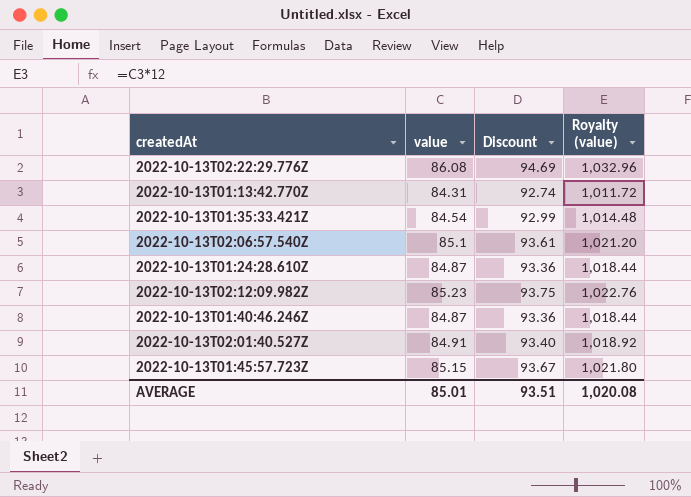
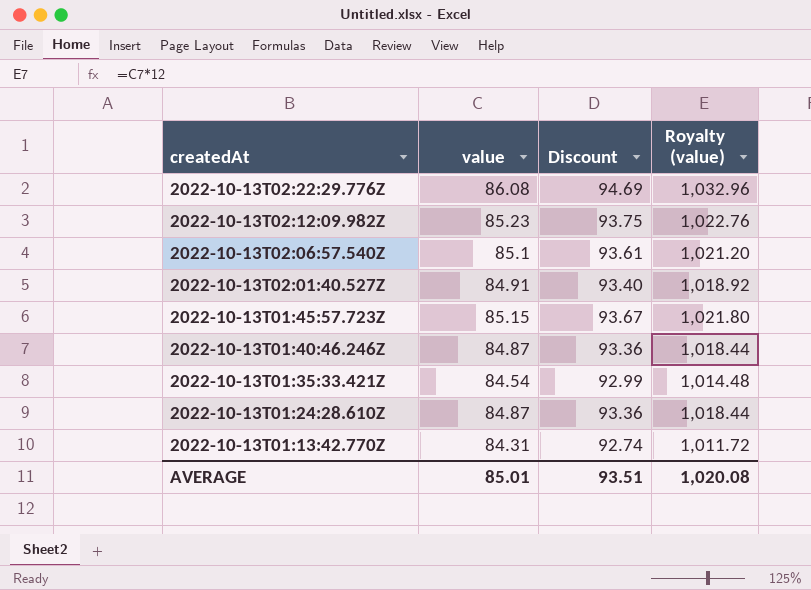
row order: none -> createdAt descending

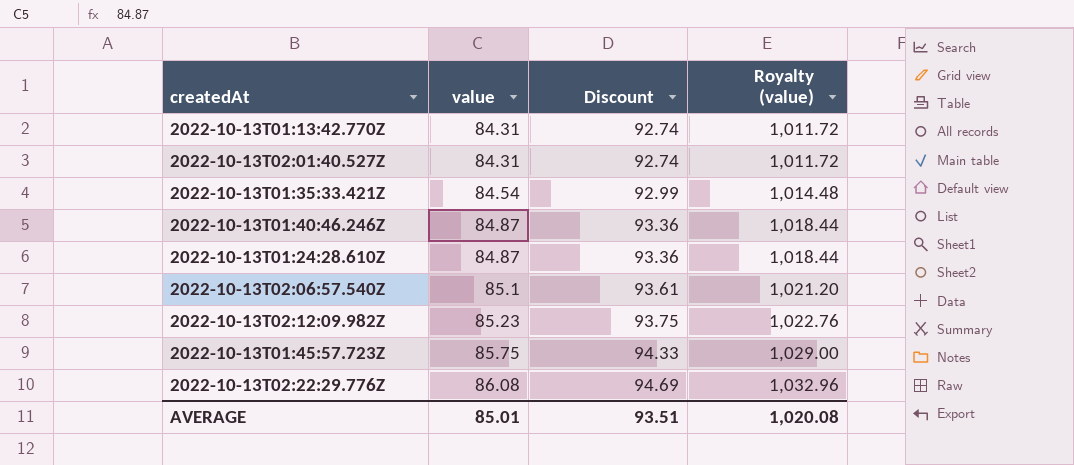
row order: createdAt descending -> value ascending
2022-10-13T02:01:40.527Z | value: 84.91 -> 84.31
2022-10-13T02:01:40.527Z | Discount: 93.40 -> 92.74
2022-10-13T02:01:40.527Z | Royalty (value): 1,018.92 -> 1,011.72
2022-10-13T01:45:57.723Z | value: 85.15 -> 85.75
2022-10-13T01:45:57.723Z | Discount: 93.67 -> 94.33
2022-10-13T01:45:57.723Z | Royalty (value): 1,021.80 -> 1,029.00

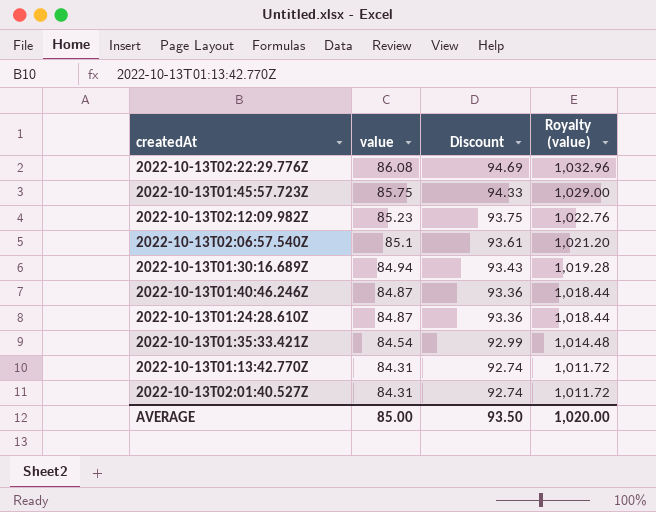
row order: value ascending -> value descending
row 2022-10-13T01:30:16.689Z: none -> 84.94 | 93.43 | 1,019.28
AVERAGE | value: 85.01 -> 85.00
AVERAGE | Discount: 93.51 -> 93.50
AVERAGE | Royalty (value): 1,020.08 -> 1,020.00

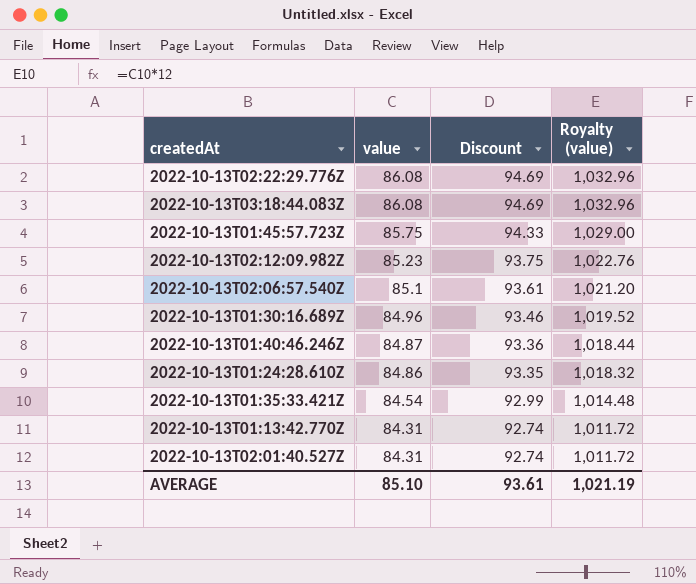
row 2022-10-13T03:18:44.083Z: none -> 86.08 | 94.69 | 1,032.96
2022-10-13T01:30:16.689Z | value: 84.94 -> 84.96
2022-10-13T01:30:16.689Z | Discount: 93.43 -> 93.46
2022-10-13T01:30:16.689Z | Royalty (value): 1,019.28 -> 1,019.52
2022-10-13T01:24:28.610Z | value: 84.87 -> 84.86
2022-10-13T01:24:28.610Z | Discount: 93.36 -> 93.35
2022-10-13T01:24:28.610Z | Royalty (value): 1,018.44 -> 1,018.32
AVERAGE | value: 85.00 -> 85.10
AVERAGE | Discount: 93.50 -> 93.61
AVERAGE | Royalty (value): 1,020.00 -> 1,021.19

